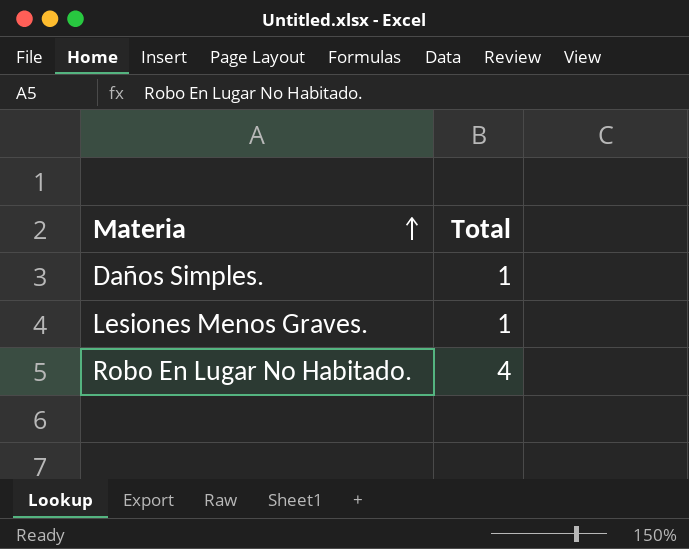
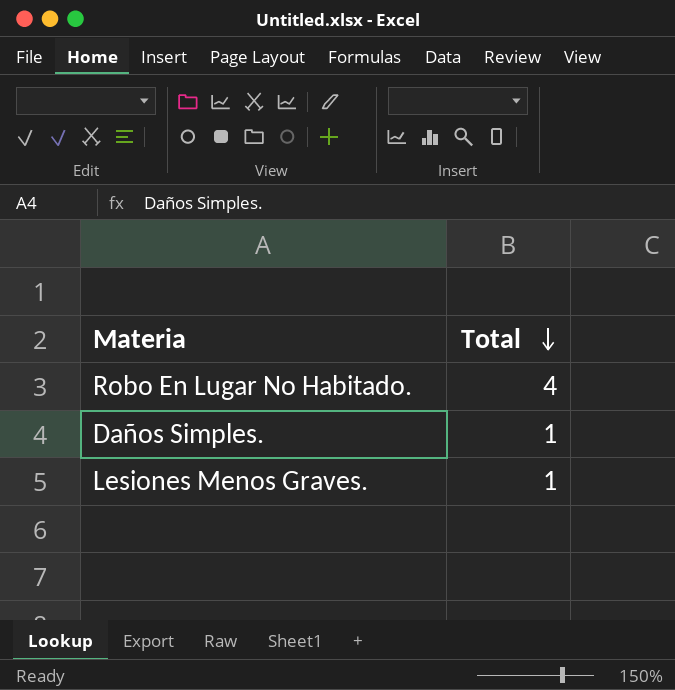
row order: Materia ascending -> Total descending

